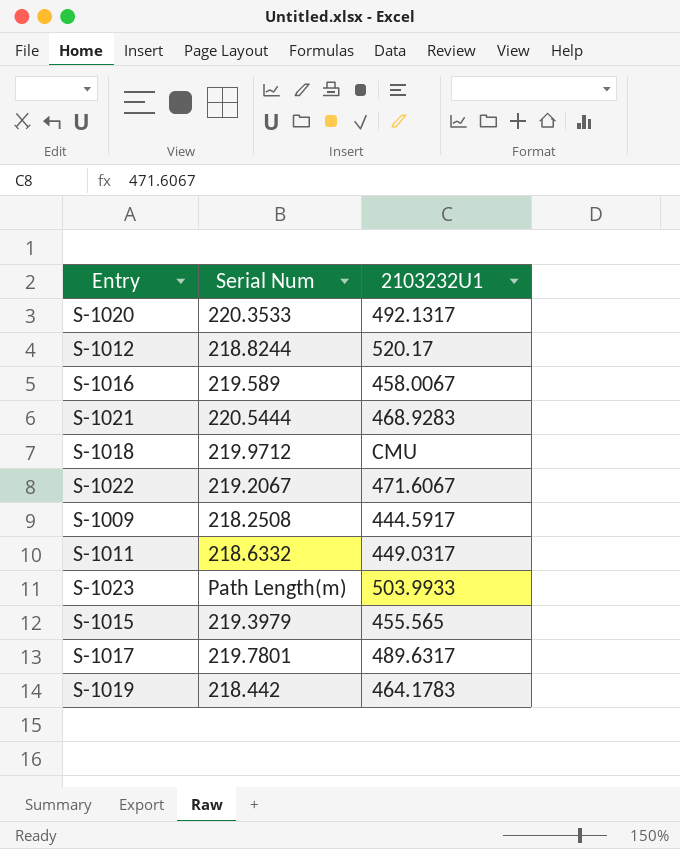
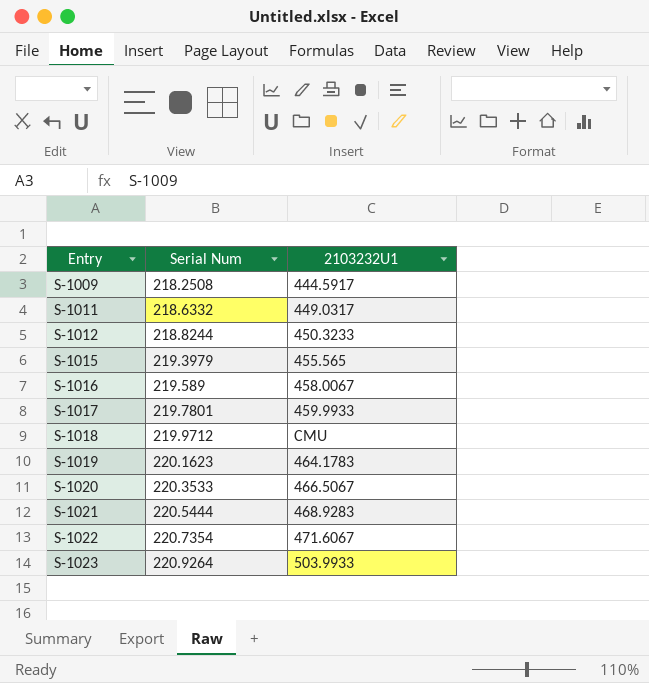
row order: none -> Entry ascending
S-1012 | 2103232U1: 520.17 -> 450.3233
S-1017 | 2103232U1: 489.6317 -> 459.9933
S-1019 | Serial Num: 218.442 -> 220.1623
S-1020 | 2103232U1: 492.1317 -> 466.5067
S-1022 | Serial Num: 219.2067 -> 220.7354
S-1023 | Serial Num: Path Length(m) -> 220.9264

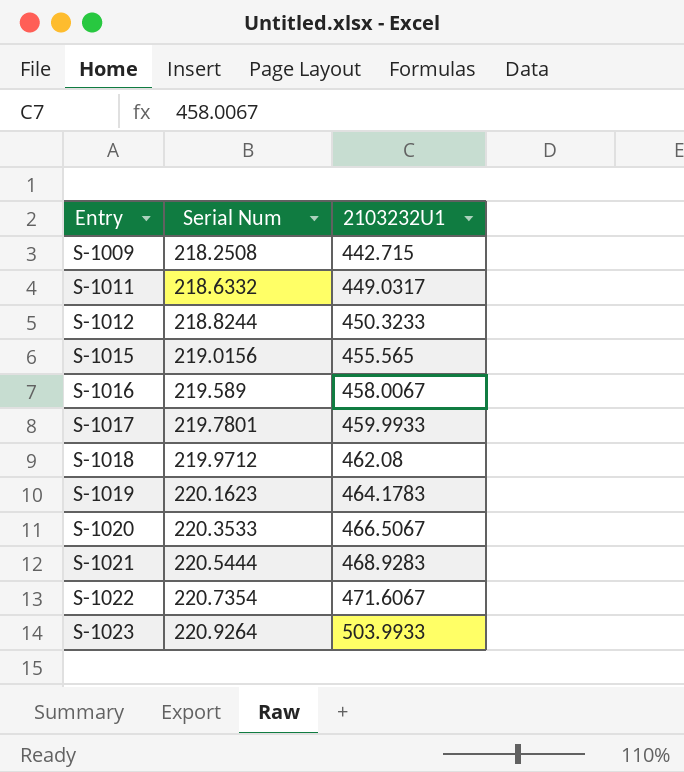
S-1009 | 2103232U1: 444.5917 -> 442.715
S-1015 | Serial Num: 219.3979 -> 219.0156
S-1018 | 2103232U1: CMU -> 462.08

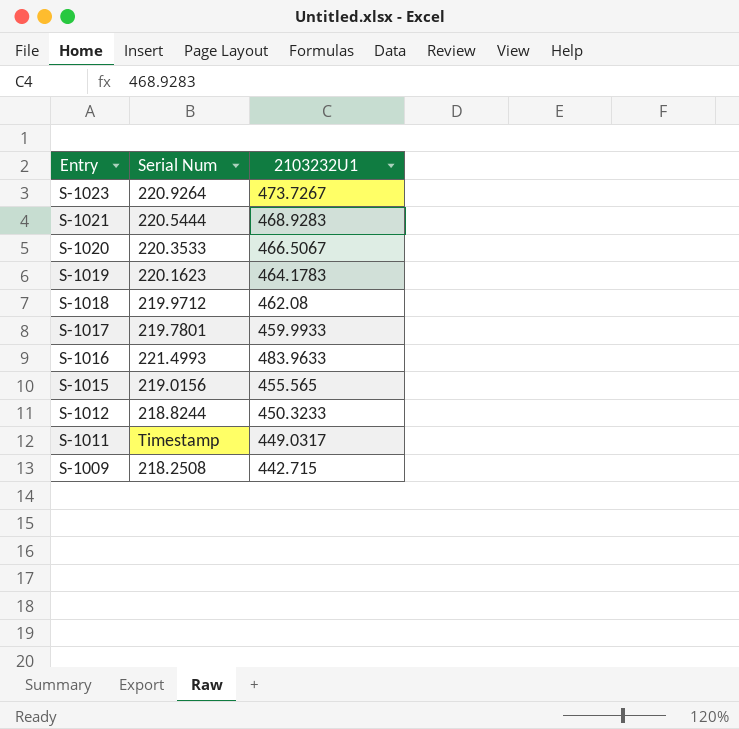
row order: Entry ascending -> Entry descending
row S-1022: 220.7354 | 471.6067 -> none
S-1023 | 2103232U1: 503.9933 -> 473.7267
S-1016 | Serial Num: 219.589 -> 221.4993
S-1016 | 2103232U1: 458.0067 -> 483.9633
S-1011 | Serial Num: 218.6332 -> Timestamp

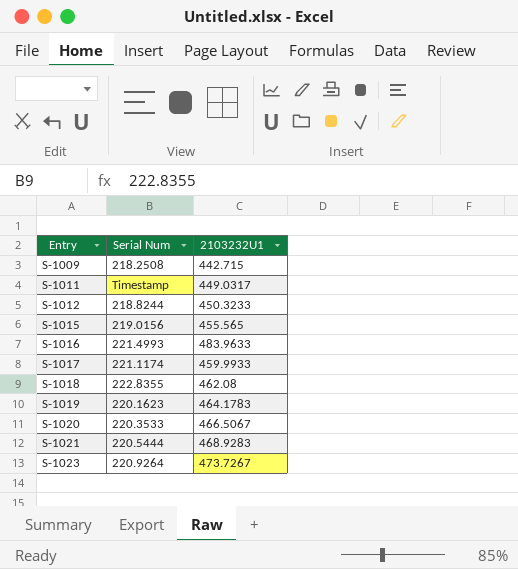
row order: Entry descending -> Entry ascending
S-1017 | Serial Num: 219.7801 -> 221.1174
S-1018 | Serial Num: 219.9712 -> 222.8355

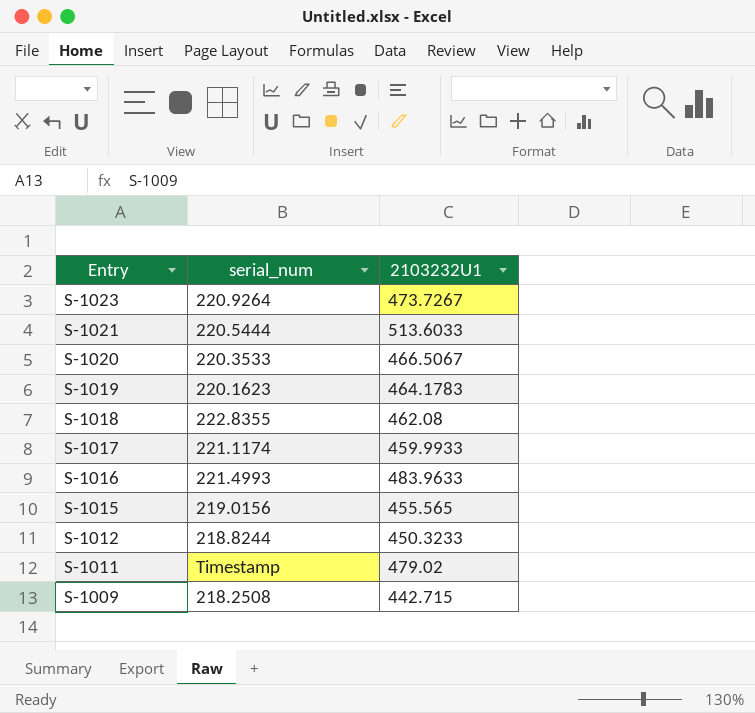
row order: Entry ascending -> Entry descending
column name: Serial Num -> serial_num
S-1021 | 2103232U1: 468.9283 -> 513.6033
S-1011 | 2103232U1: 449.0317 -> 479.02

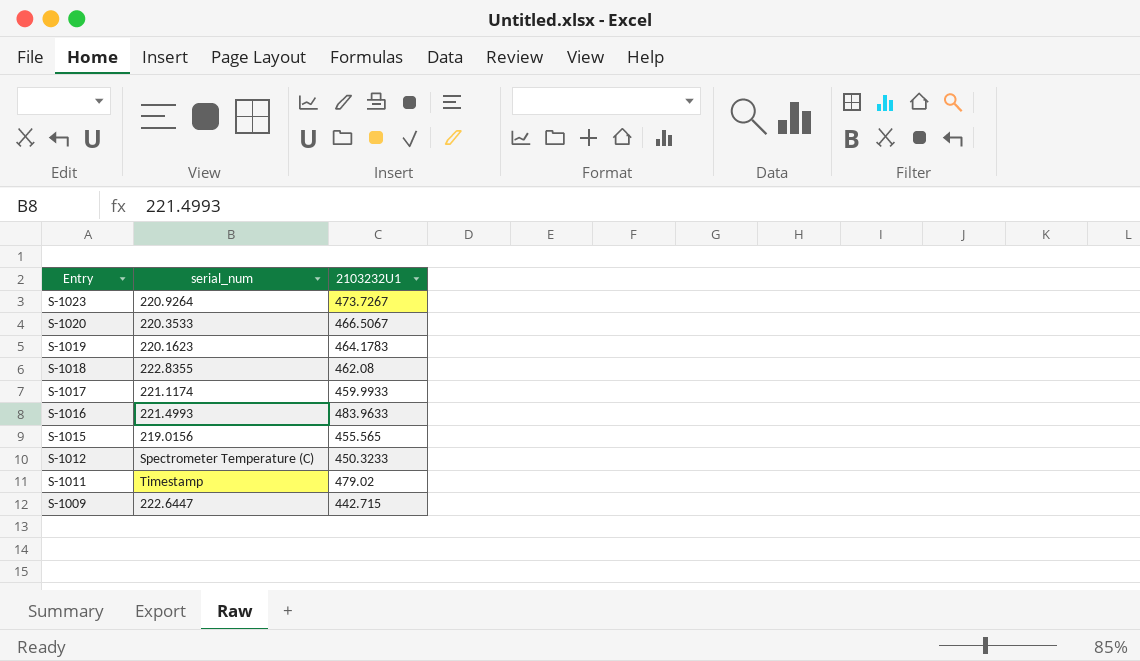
row S-1021: 220.5444 | 513.6033 -> none
S-1012 | serial_num: 218.8244 -> Spectrometer Temperature (C)
S-1009 | serial_num: 218.2508 -> 222.6447

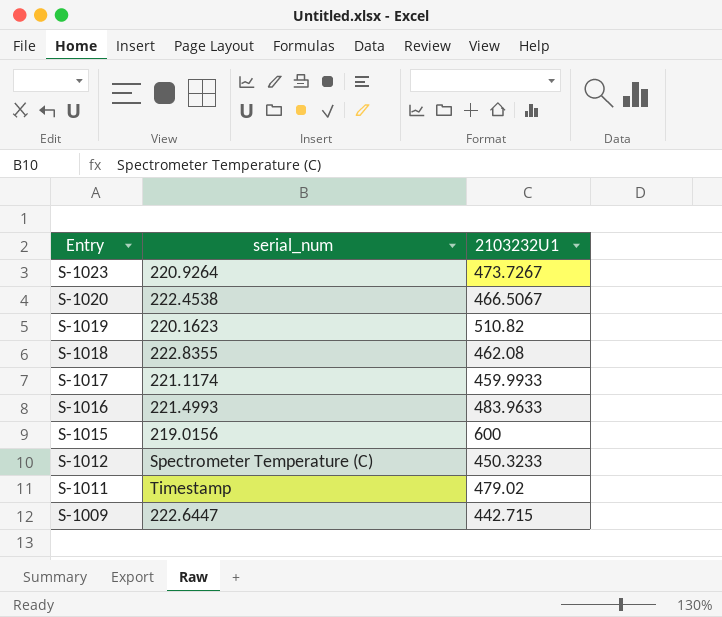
S-1020 | serial_num: 220.3533 -> 222.4538
S-1019 | 2103232U1: 464.1783 -> 510.82
S-1015 | 2103232U1: 455.565 -> 600

